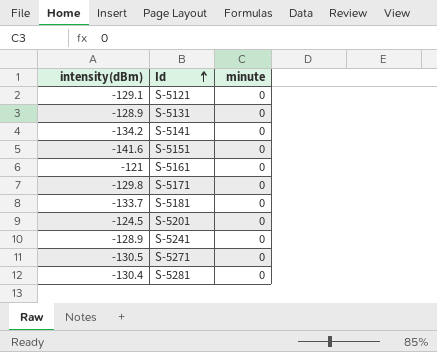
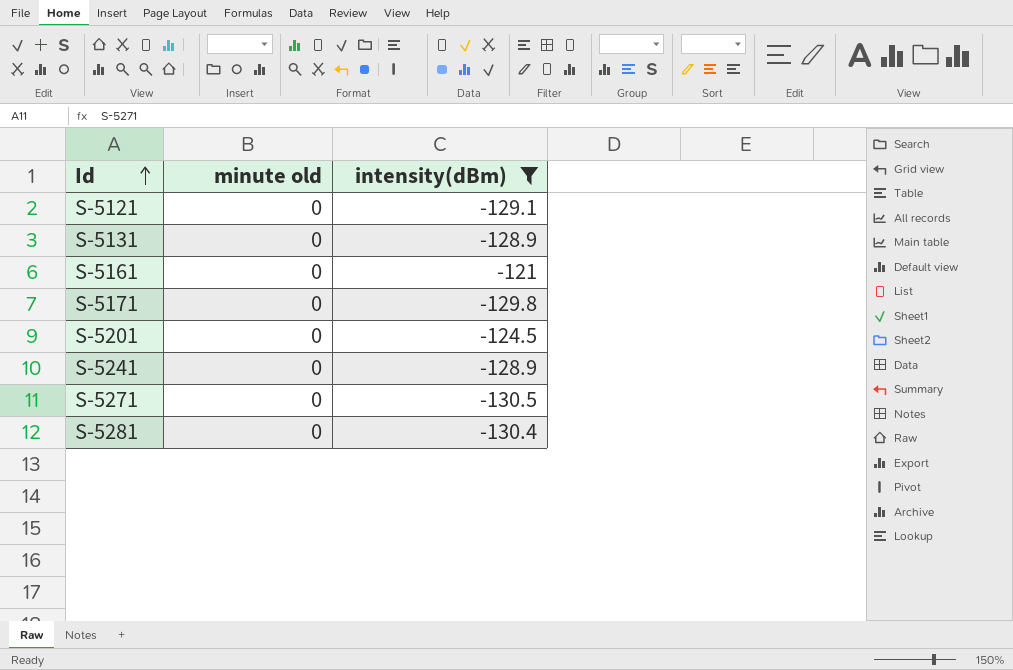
filter: none -> intensity(dBm) >= -130.5
column name: minute -> minute old
column intensity(dBm) | position: 1 -> 3

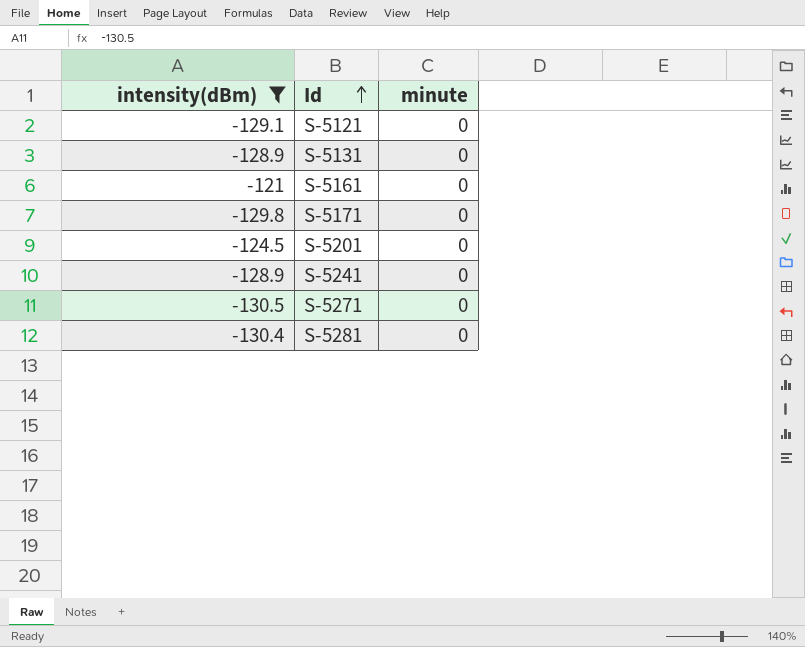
column intensity(dBm) | position: 3 -> 1
column name: minute old -> minute

